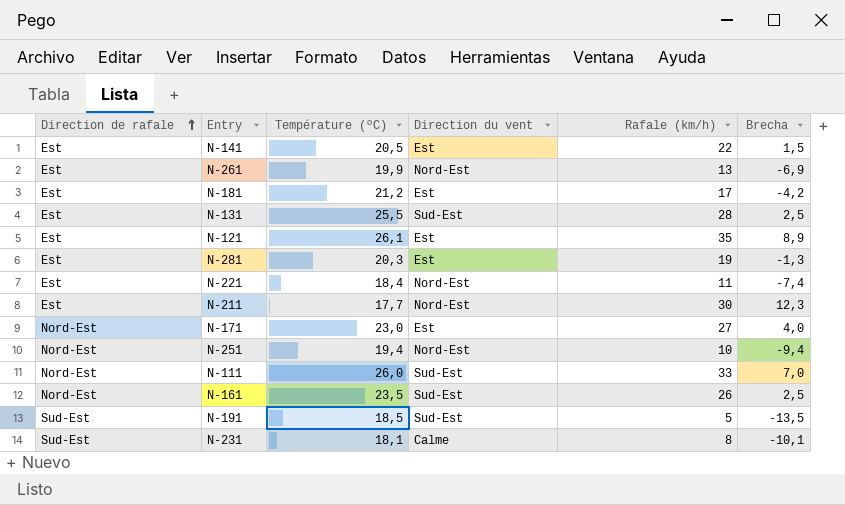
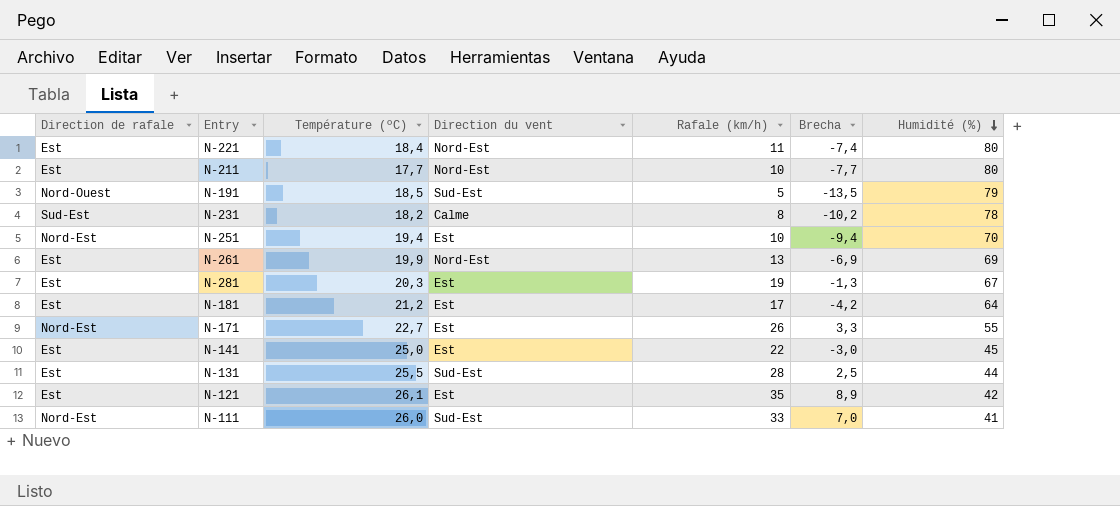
row order: Direction de rafale ascending -> Humidité (%) descending
column Humidité (%) | position: none -> 7
row N-161: Nord-Est | 23,5 | Sud-Est | 26 | 2,5 -> none
N-211 | Rafale (km/h): 30 -> 10
N-211 | Brecha: 12,3 -> -7,7
N-191 | Direction de rafale: Sud-Est -> Nord-Ouest
N-231 | Température (ºC): 18,1 -> 18,2
N-231 | Brecha: -10,1 -> -10,2
N-251 | Direction du vent: Nord-Est -> Est
N-171 | Température (ºC): 23,0 -> 22,7
N-171 | Rafale (km/h): 27 -> 26
N-171 | Brecha: 4,0 -> 3,3
N-141 | Température (ºC): 20,5 -> 25,0
N-141 | Brecha: 1,5 -> -3,0

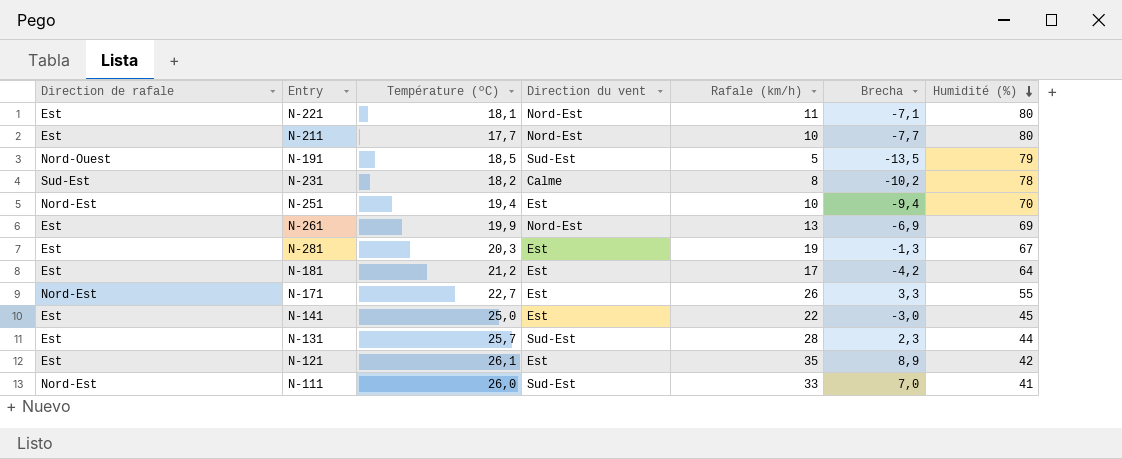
N-221 | Température (ºC): 18,4 -> 18,1
N-221 | Brecha: -7,4 -> -7,1
N-131 | Température (ºC): 25,5 -> 25,7
N-131 | Brecha: 2,5 -> 2,3

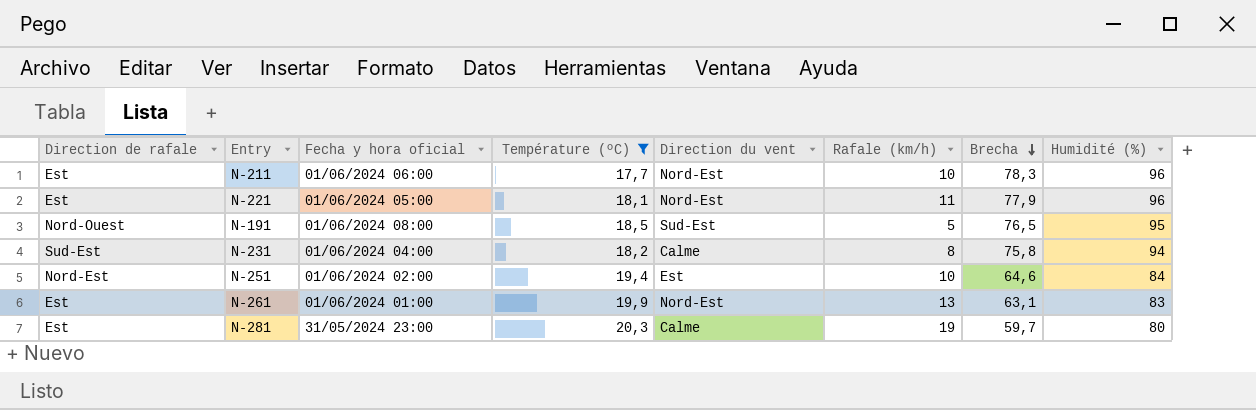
filter: none -> Température (ºC) <= 20,3
row order: Humidité (%) descending -> Brecha descending
column Fecha y hora oficial | position: none -> 3
column Brecha | formula: [Rafale (km/h)] - [Température (ºC)] -> [Humidité (%)] - [Température (ºC)]
N-211 | Humidité (%): 80 -> 96
N-221 | Humidité (%): 80 -> 96
N-191 | Humidité (%): 79 -> 95
N-231 | Humidité (%): 78 -> 94
N-251 | Humidité (%): 70 -> 84
N-261 | Humidité (%): 69 -> 83
N-281 | Direction du vent: Est -> Calme
N-281 | Humidité (%): 67 -> 80

